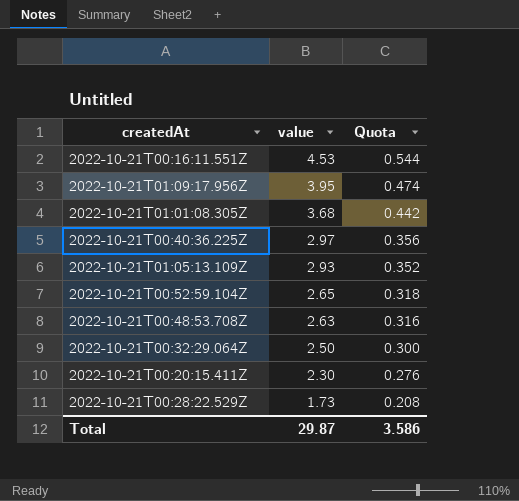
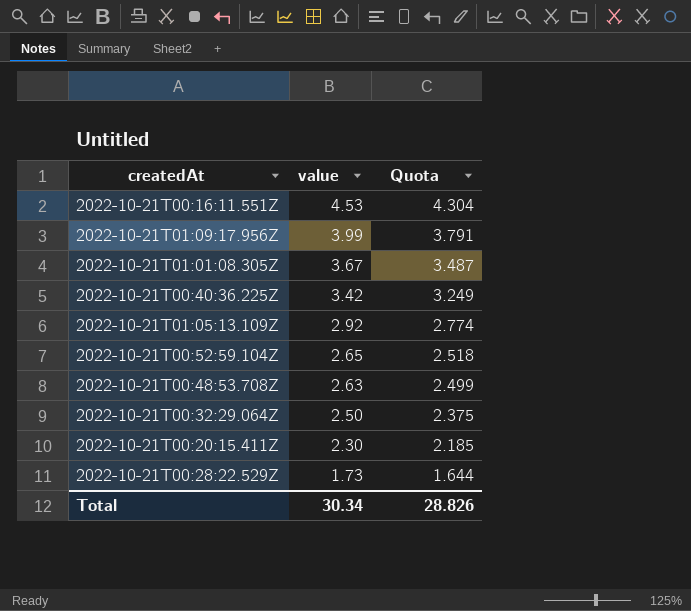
column Quota | formula: [value] * 0.12 -> [value] * 0.95
2022-10-21T01:09:17.956Z | value: 3.95 -> 3.99
2022-10-21T01:01:08.305Z | value: 3.68 -> 3.67
2022-10-21T00:40:36.225Z | value: 2.97 -> 3.42
2022-10-21T01:05:13.109Z | value: 2.93 -> 2.92
Total | value: 29.87 -> 30.34
Total | Quota: 3.586 -> 28.826

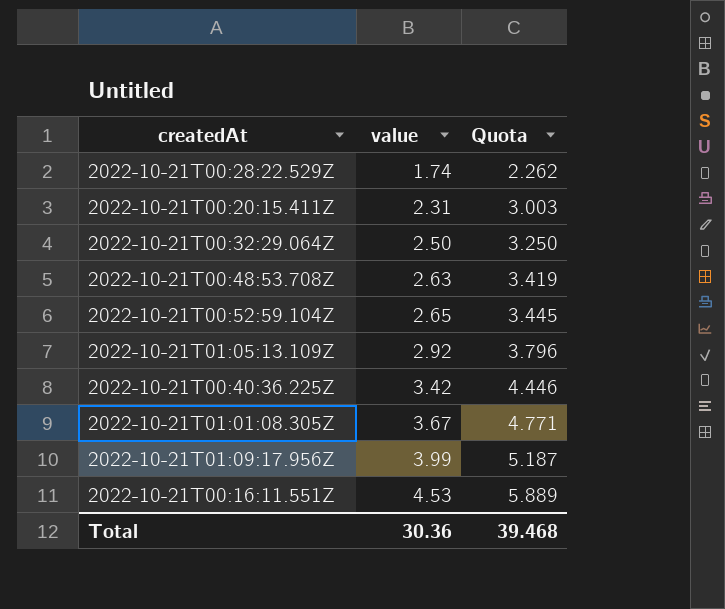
row order: value descending -> value ascending
column Quota | formula: [value] * 0.95 -> [value] * 1.3
2022-10-21T00:28:22.529Z | value: 1.73 -> 1.74
2022-10-21T00:20:15.411Z | value: 2.30 -> 2.31
Total | value: 30.34 -> 30.36
Total | Quota: 28.826 -> 39.468

